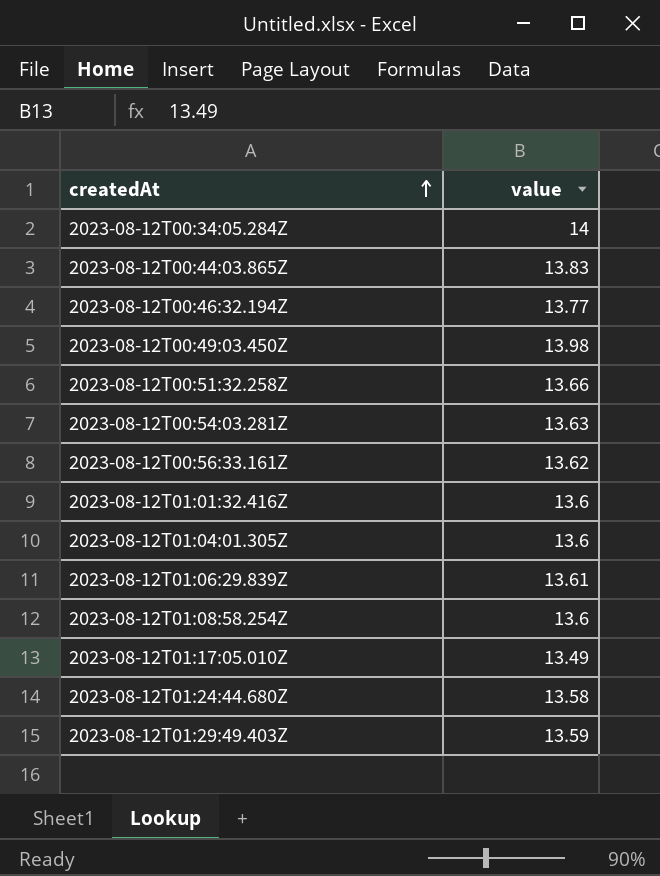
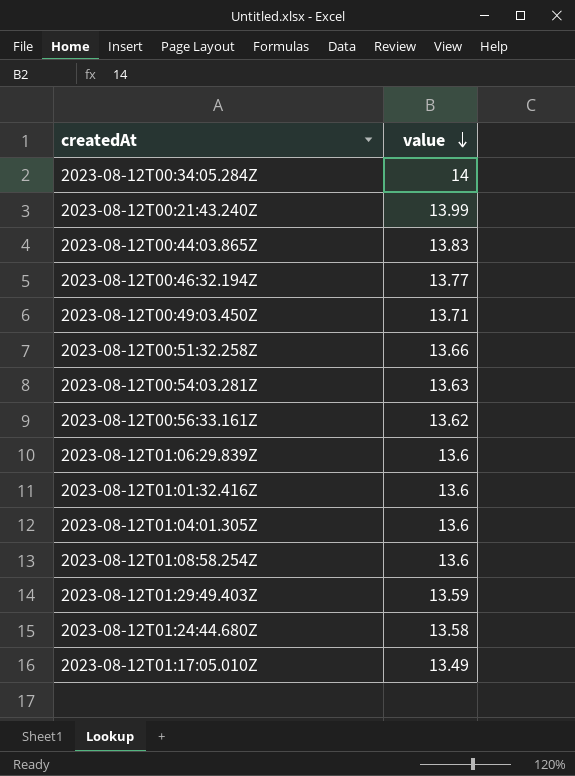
row order: createdAt ascending -> value descending
row 2023-08-12T00:21:43.240Z: none -> 13.99
2023-08-12T00:49:03.450Z | value: 13.98 -> 13.71
2023-08-12T01:06:29.839Z | value: 13.61 -> 13.6

